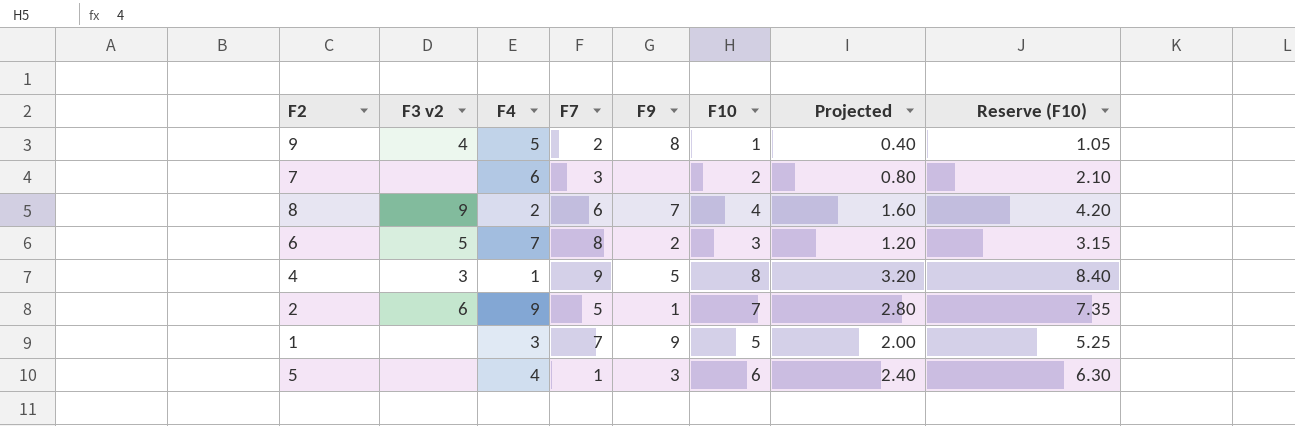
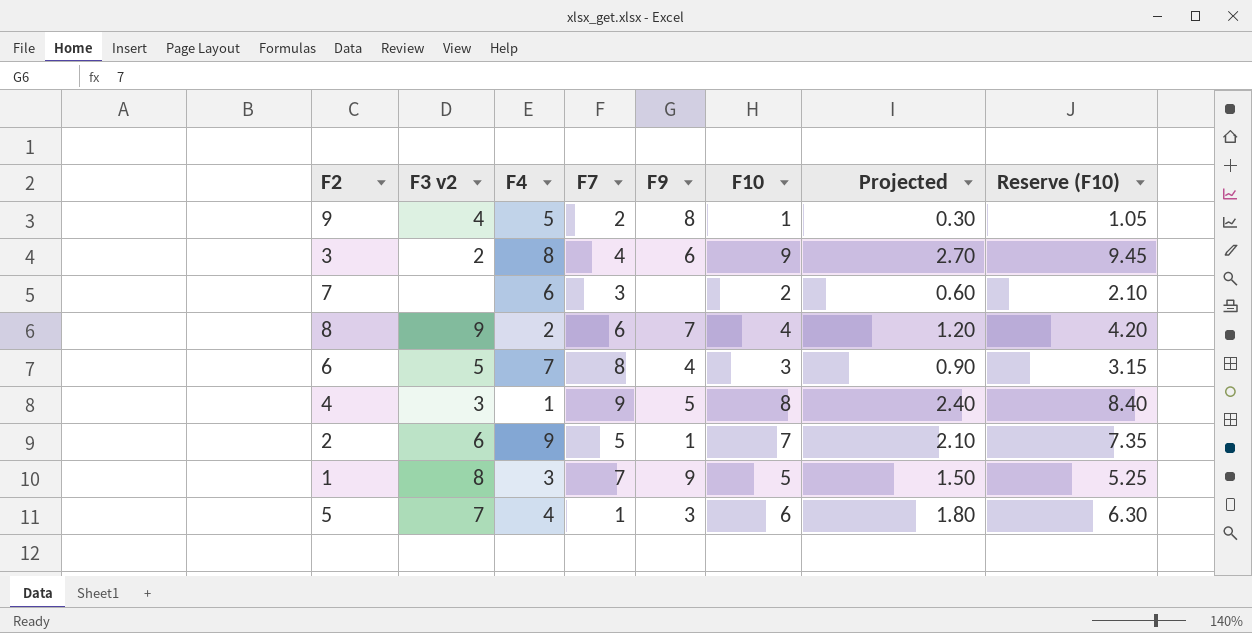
column Projected | formula: [F10] * 0.4 -> [F10] * 0.3
row 3: none -> 2 | 8 | 4 | 6 | 9 | 2.70 | 9.45
6 | F9: 2 -> 4
1 | F3 v2: none -> 8
5 | F3 v2: none -> 7

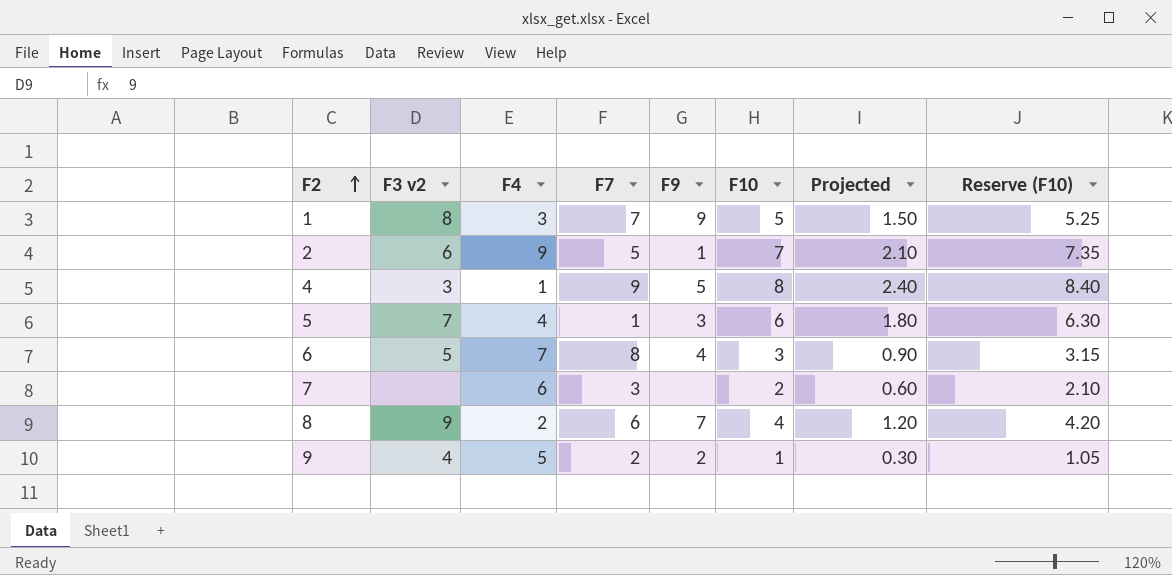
row order: none -> F2 ascending
row 3: 2 | 8 | 4 | 6 | 9 | 2.70 | 9.45 -> none
9 | F9: 8 -> 2

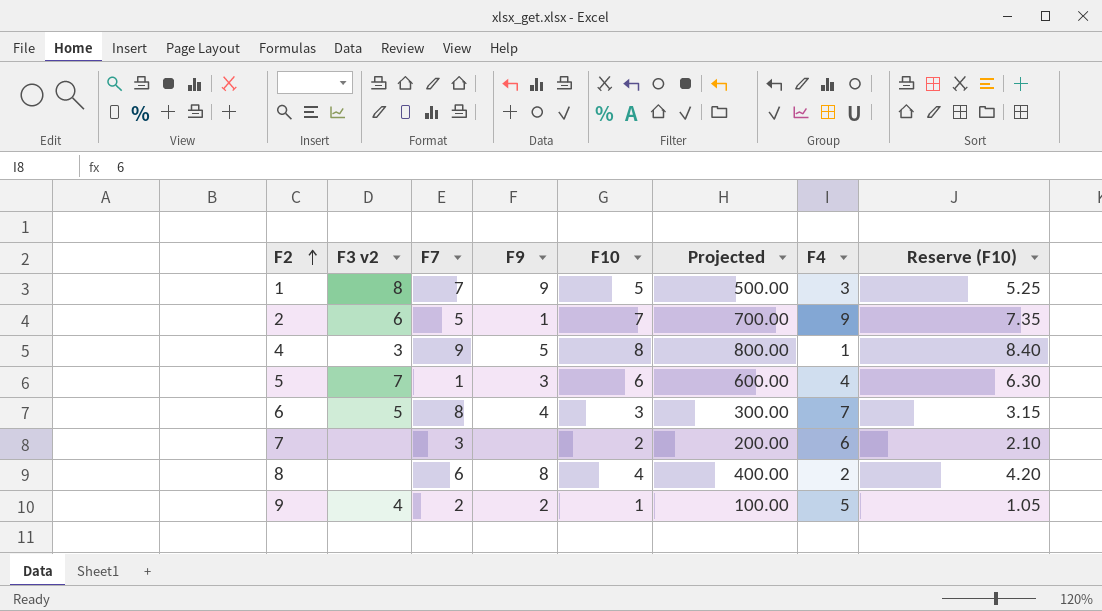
column Projected | formula: [F10] * 0.3 -> [F10] * 100
column F4 | position: 3 -> 7
8 | F3 v2: 9 -> none
8 | F9: 7 -> 8

